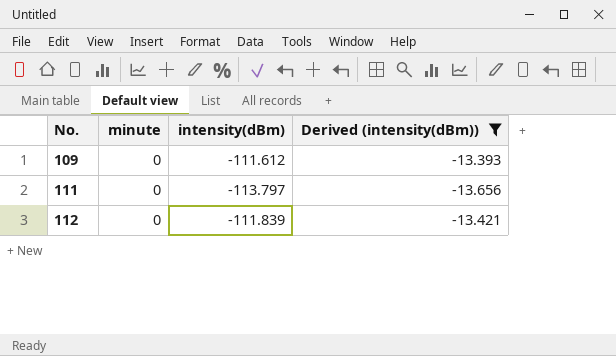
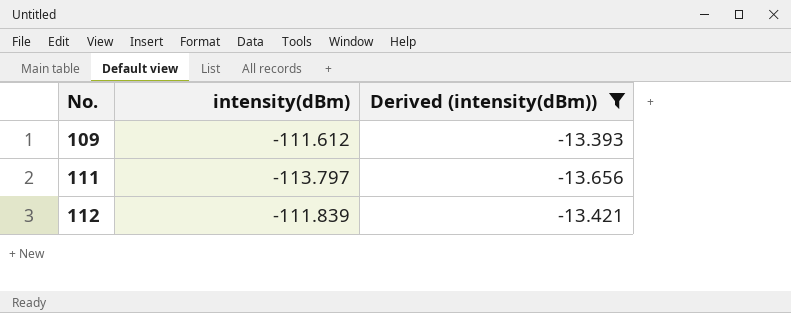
column minute | position: 2 -> none

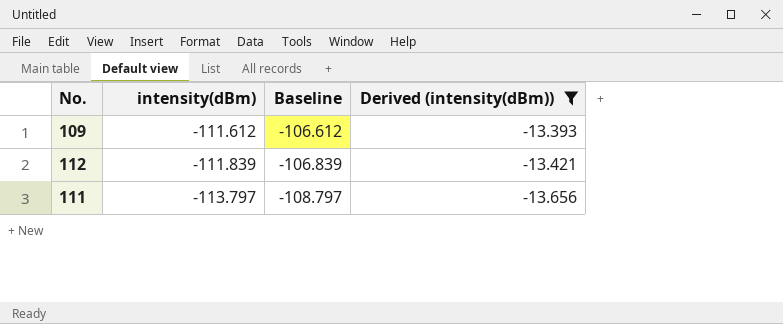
row order: No. ascending -> intensity(dBm) descending
column Baseline | formula: none -> [intensity(dBm)] + 5

